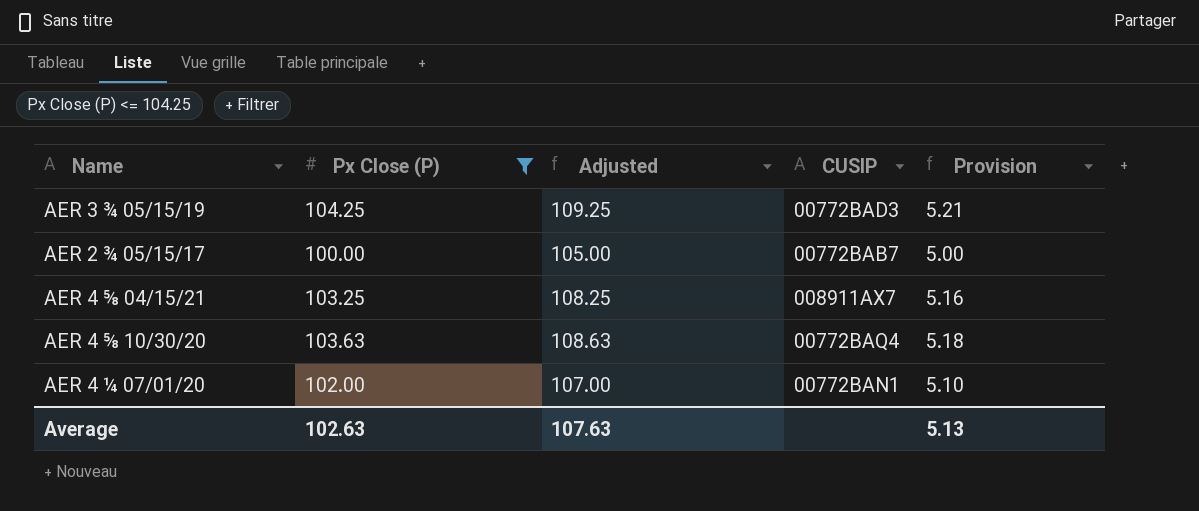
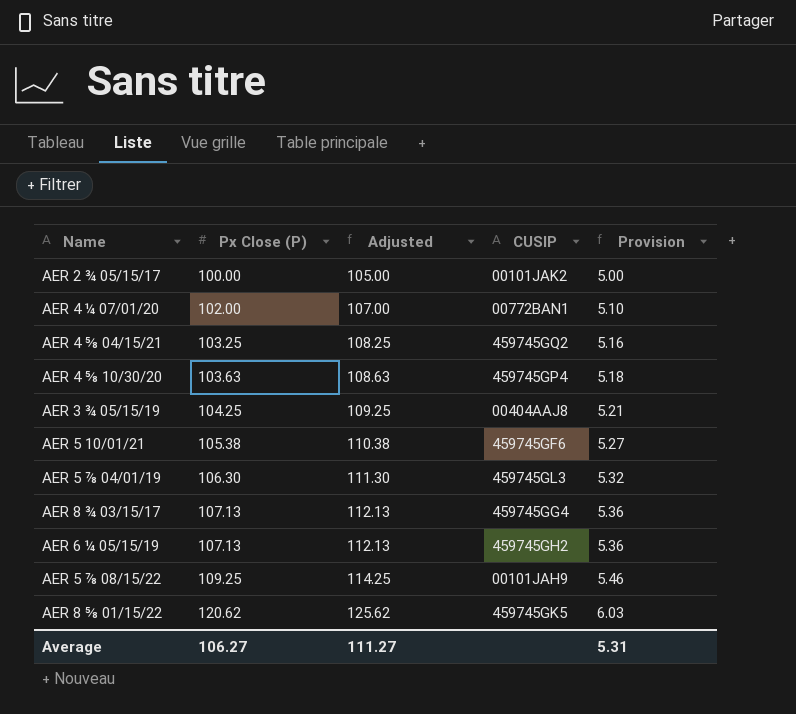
filter: Px Close (P) <= 104.25 -> none
row order: none -> Px Close (P) ascending
AER 2 ¾ 05/15/17 | CUSIP: 00772BAB7 -> 00101JAK2
AER 4 ⅝ 04/15/21 | CUSIP: 008911AX7 -> 459745GQ2
AER 4 ⅝ 10/30/20 | CUSIP: 00772BAQ4 -> 459745GP4
AER 3 ¾ 05/15/19 | CUSIP: 00772BAD3 -> 00404AAJ8
Average | Px Close (P): 102.63 -> 106.27
Average | Adjusted: 107.63 -> 111.27
Average | Provision: 5.13 -> 5.31

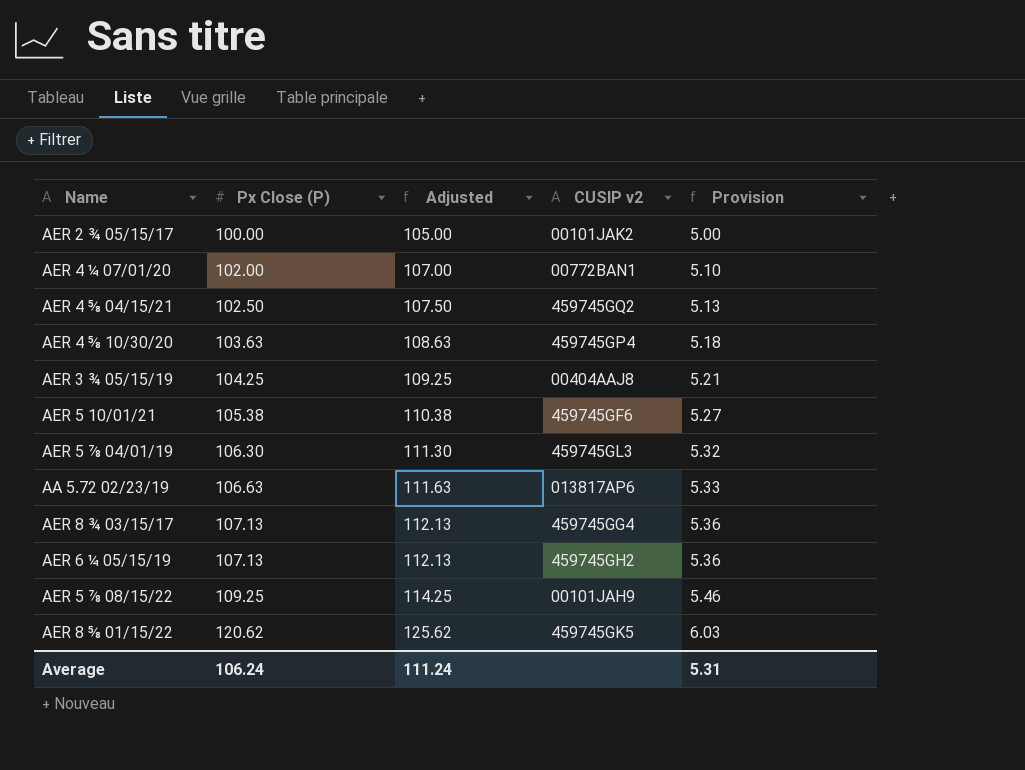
column name: CUSIP -> CUSIP v2
AER 4 ⅝ 04/15/21 | Px Close (P): 103.25 -> 102.50
AER 4 ⅝ 04/15/21 | Adjusted: 108.25 -> 107.50
AER 4 ⅝ 04/15/21 | Provision: 5.16 -> 5.13
row AA 5.72 02/23/19: none -> 106.63 | 111.63 | 013817AP6 | 5.33
Average | Px Close (P): 106.27 -> 106.24
Average | Adjusted: 111.27 -> 111.24

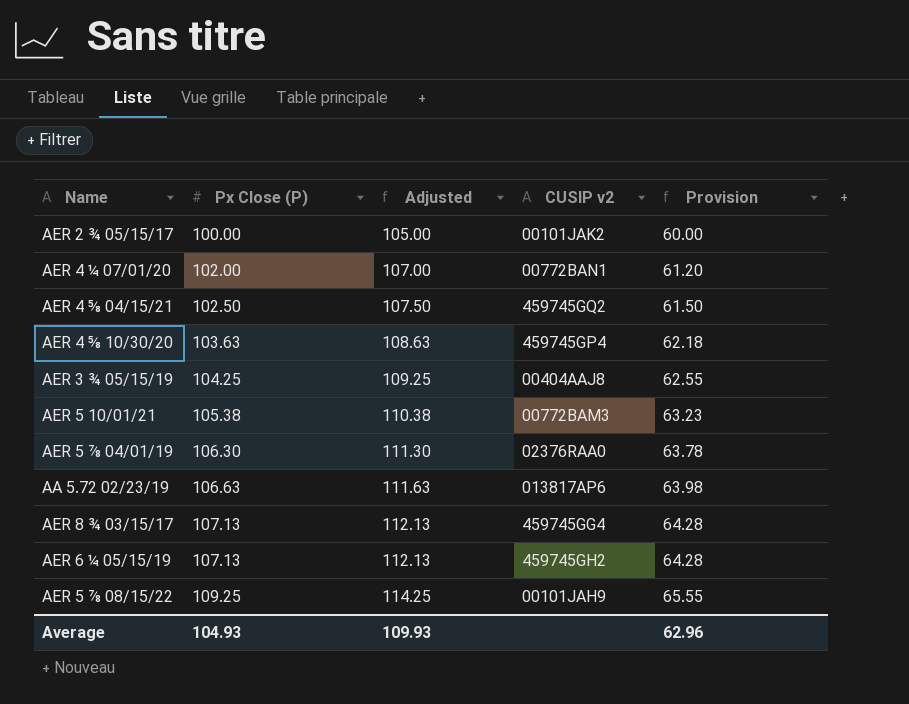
column Provision | formula: [Px Close (P)] * 0.05 -> [Px Close (P)] * 0.6
row AER 8 ⅝ 01/15/22: 120.62 | 125.62 | 459745GK5 | 6.03 -> none
AER 5 10/01/21 | CUSIP v2: 459745GF6 -> 00772BAM3
AER 5 ⅞ 04/01/19 | CUSIP v2: 459745GL3 -> 02376RAA0
Average | Px Close (P): 106.24 -> 104.93
Average | Adjusted: 111.24 -> 109.93
Average | Provision: 5.31 -> 62.96

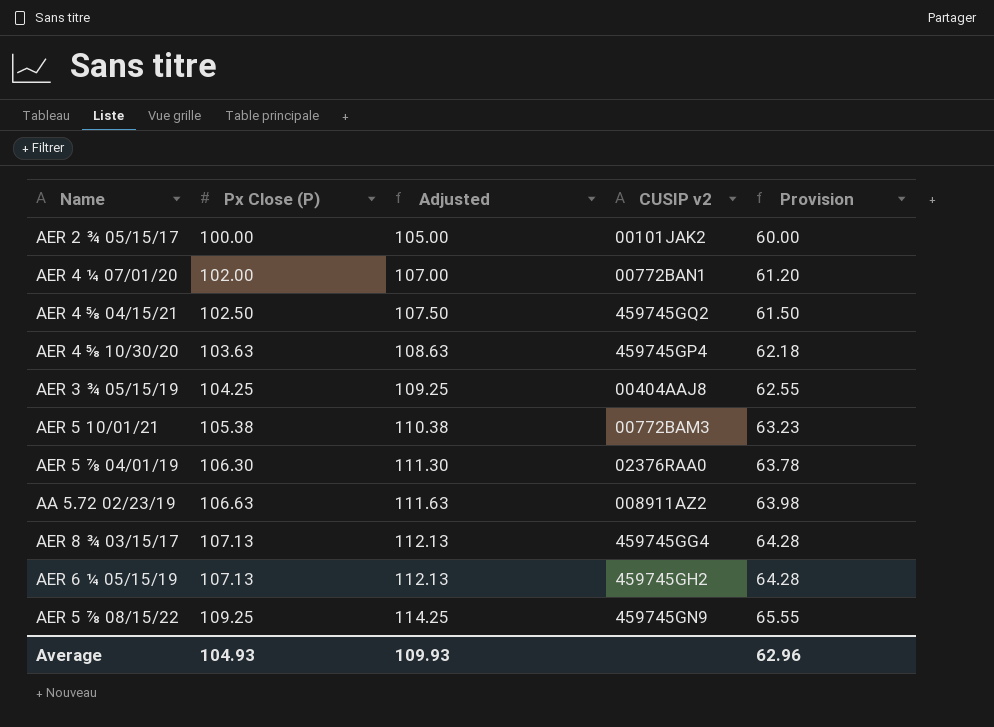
AA 5.72 02/23/19 | CUSIP v2: 013817AP6 -> 008911AZ2
AER 5 ⅞ 08/15/22 | CUSIP v2: 00101JAH9 -> 459745GN9

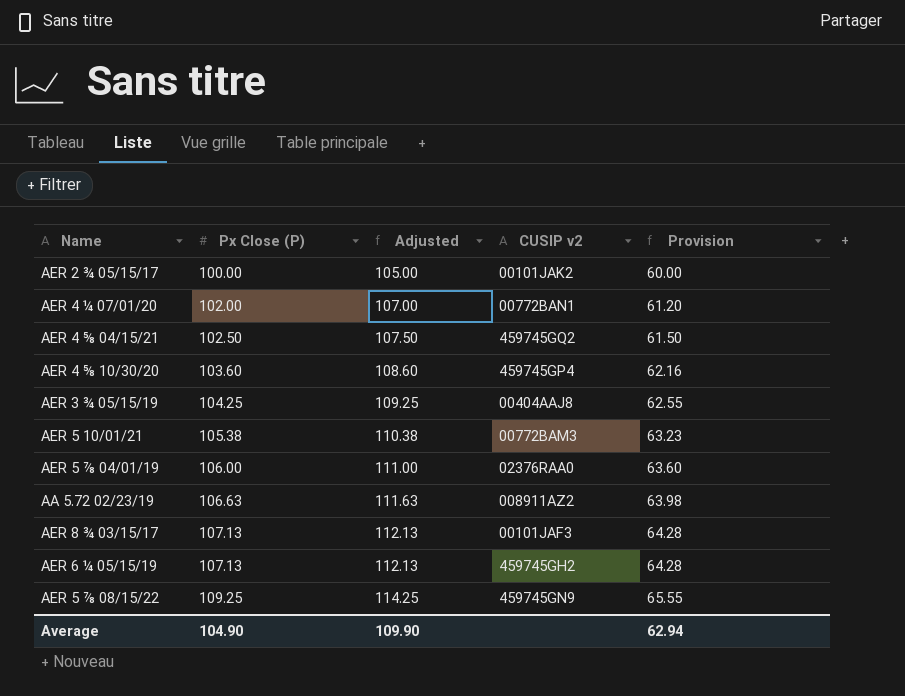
AER 4 ⅝ 10/30/20 | Px Close (P): 103.63 -> 103.60
AER 4 ⅝ 10/30/20 | Adjusted: 108.63 -> 108.60
AER 4 ⅝ 10/30/20 | Provision: 62.18 -> 62.16
AER 5 ⅞ 04/01/19 | Px Close (P): 106.30 -> 106.00
AER 5 ⅞ 04/01/19 | Adjusted: 111.30 -> 111.00
AER 5 ⅞ 04/01/19 | Provision: 63.78 -> 63.60
AER 8 ¾ 03/15/17 | CUSIP v2: 459745GG4 -> 00101JAF3
Average | Px Close (P): 104.93 -> 104.90
Average | Adjusted: 109.93 -> 109.90
Average | Provision: 62.96 -> 62.94

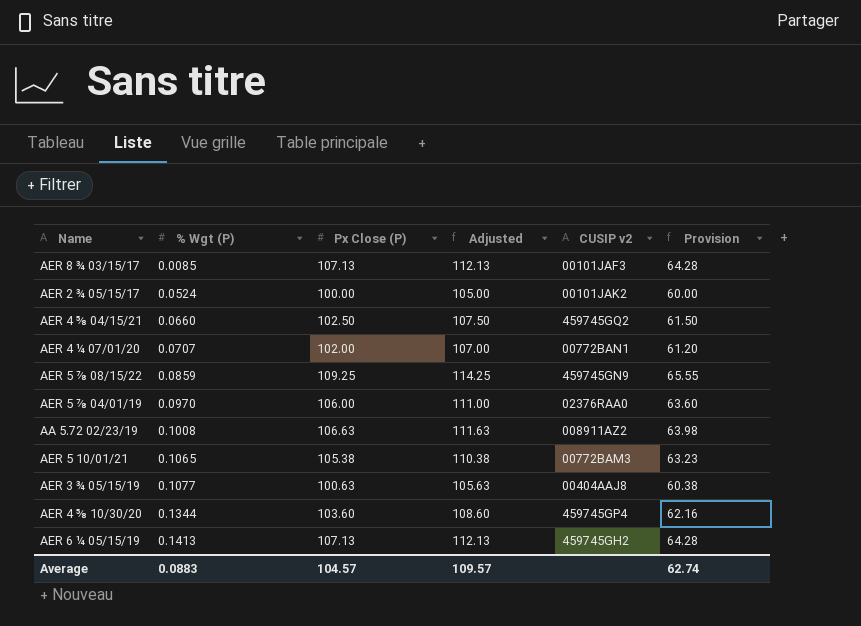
row order: Px Close (P) ascending -> % Wgt (P) ascending
column % Wgt (P) | position: none -> 2
AER 3 ¾ 05/15/19 | Px Close (P): 104.25 -> 100.63
AER 3 ¾ 05/15/19 | Adjusted: 109.25 -> 105.63
AER 3 ¾ 05/15/19 | Provision: 62.55 -> 60.38
Average | Px Close (P): 104.90 -> 104.57
Average | Adjusted: 109.90 -> 109.57
Average | Provision: 62.94 -> 62.74

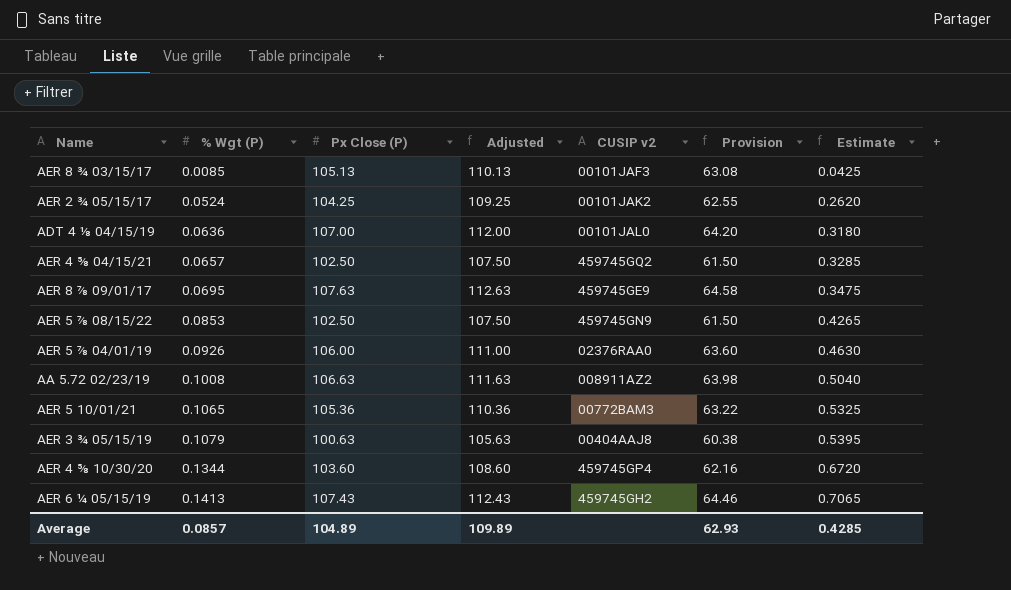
column Estimate | formula: none -> [% Wgt (P)] * 5
row AER 4 ¼ 07/01/20: 0.0707 | 102.00 | 107.00 | 00772BAN1 | 61.20 -> none
AER 8 ¾ 03/15/17 | Px Close (P): 107.13 -> 105.13
AER 8 ¾ 03/15/17 | Adjusted: 112.13 -> 110.13
AER 8 ¾ 03/15/17 | Provision: 64.28 -> 63.08
AER 2 ¾ 05/15/17 | Px Close (P): 100.00 -> 104.25
AER 2 ¾ 05/15/17 | Adjusted: 105.00 -> 109.25
AER 2 ¾ 05/15/17 | Provision: 60.00 -> 62.55
row ADT 4 ⅛ 04/15/19: none -> 0.0636 | 107.00 | 112.00 | 00101JAL0 | 64.20 | 0.3180
AER 4 ⅝ 04/15/21 | % Wgt (P): 0.0660 -> 0.0657
row AER 8 ⅞ 09/01/17: none -> 0.0695 | 107.63 | 112.63 | 459745GE9 | 64.58 | 0.3475
AER 5 ⅞ 08/15/22 | % Wgt (P): 0.0859 -> 0.0853
AER 5 ⅞ 08/15/22 | Px Close (P): 109.25 -> 102.50
AER 5 ⅞ 08/15/22 | Adjusted: 114.25 -> 107.50
AER 5 ⅞ 08/15/22 | Provision: 65.55 -> 61.50
AER 5 ⅞ 04/01/19 | % Wgt (P): 0.0970 -> 0.0926
AER 5 10/01/21 | Px Close (P): 105.38 -> 105.36
AER 5 10/01/21 | Adjusted: 110.38 -> 110.36
AER 5 10/01/21 | Provision: 63.23 -> 63.22
AER 3 ¾ 05/15/19 | % Wgt (P): 0.1077 -> 0.1079
AER 6 ¼ 05/15/19 | Px Close (P): 107.13 -> 107.43
AER 6 ¼ 05/15/19 | Adjusted: 112.13 -> 112.43
AER 6 ¼ 05/15/19 | Provision: 64.28 -> 64.46
Average | % Wgt (P): 0.0883 -> 0.0857
Average | Px Close (P): 104.57 -> 104.89
Average | Adjusted: 109.57 -> 109.89
Average | Provision: 62.74 -> 62.93

